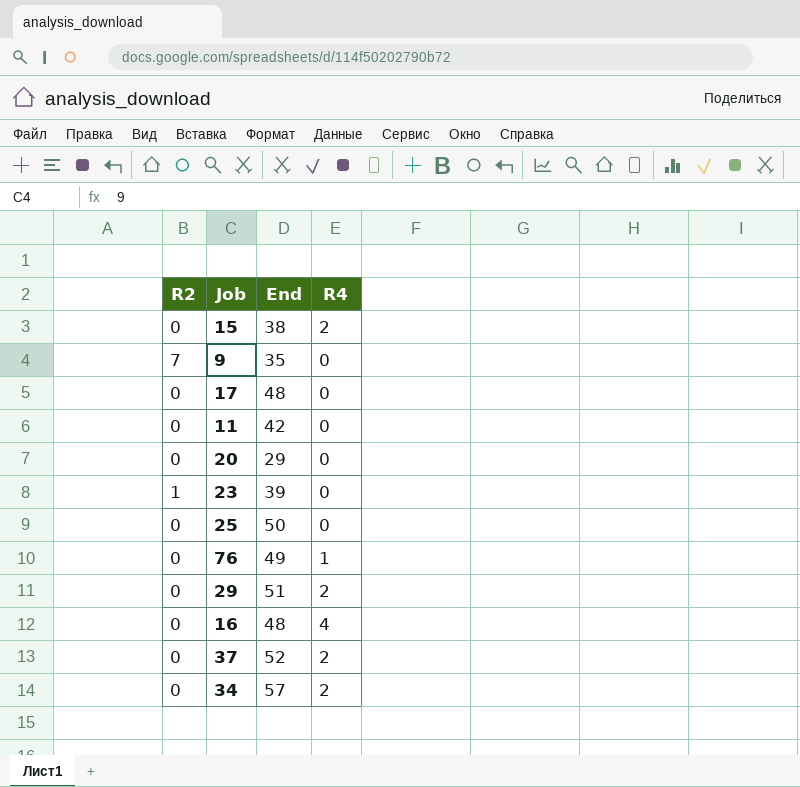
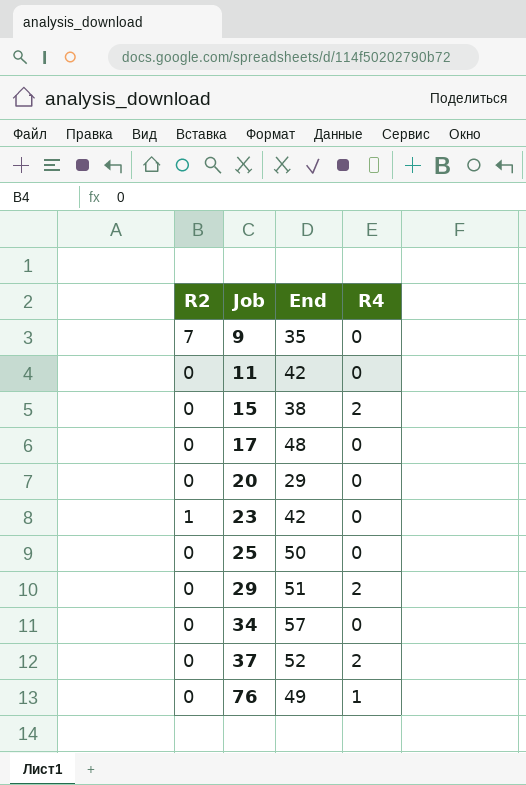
row order: none -> Job ascending
row 16: 0 | 48 | 4 -> none
23 | End: 39 -> 42
34 | R4: 2 -> 0

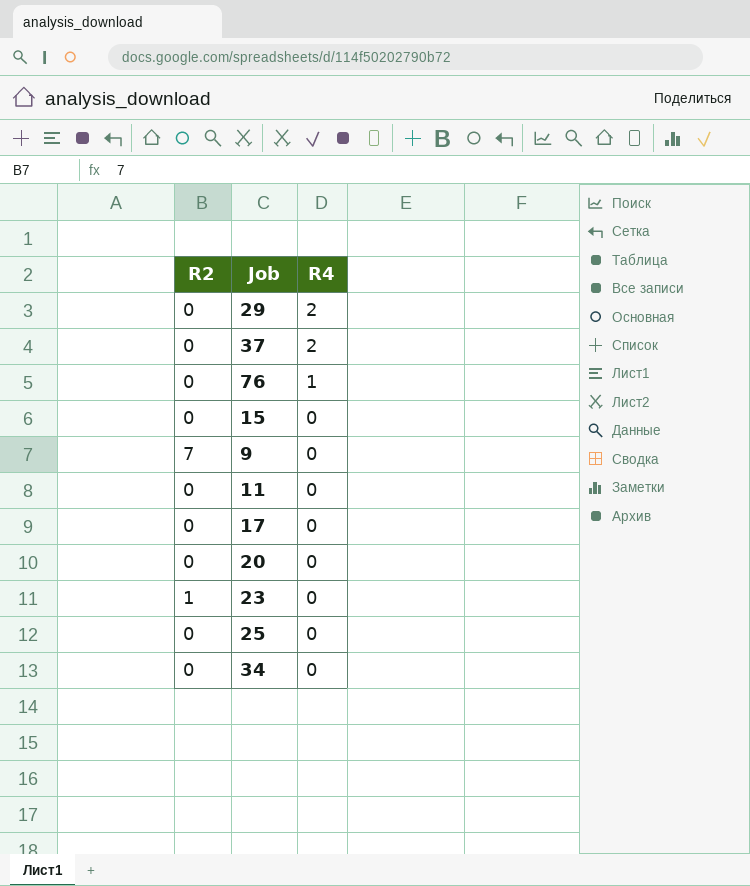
row order: Job ascending -> R4 descending
column End | position: 3 -> none
15 | R4: 2 -> 0

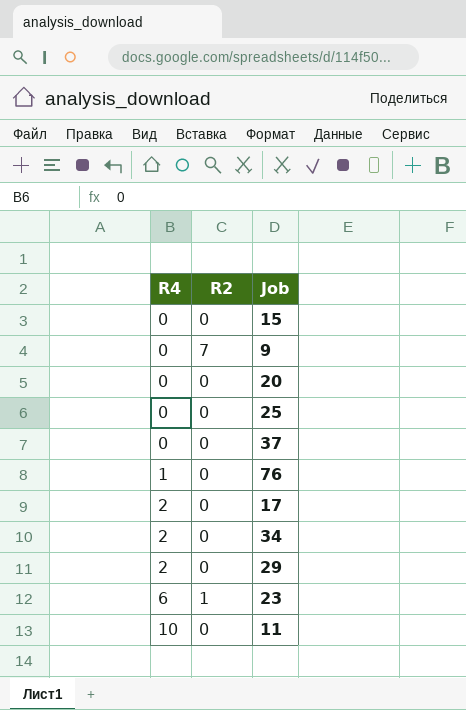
row order: R4 descending -> R4 ascending
column R4 | position: 3 -> 1
37 | R4: 2 -> 0
17 | R4: 0 -> 2
34 | R4: 0 -> 2
23 | R4: 0 -> 6
11 | R4: 0 -> 10

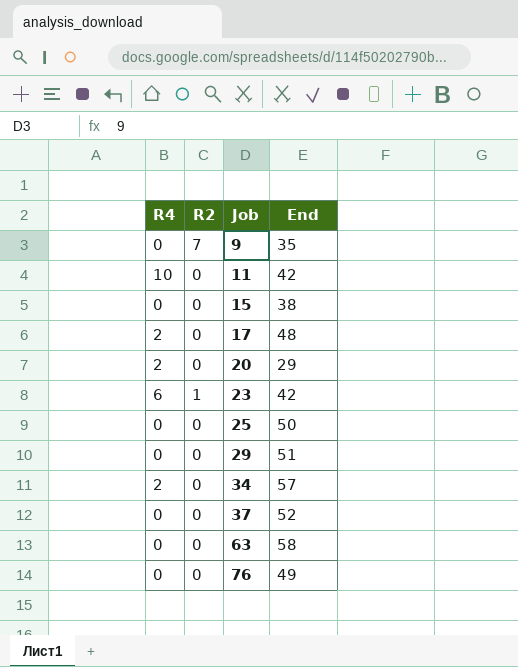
row order: R4 ascending -> Job ascending
column End | position: none -> 4
20 | R4: 0 -> 2
29 | R4: 2 -> 0
row 63: none -> 0 | 0 | 58
76 | R4: 1 -> 0

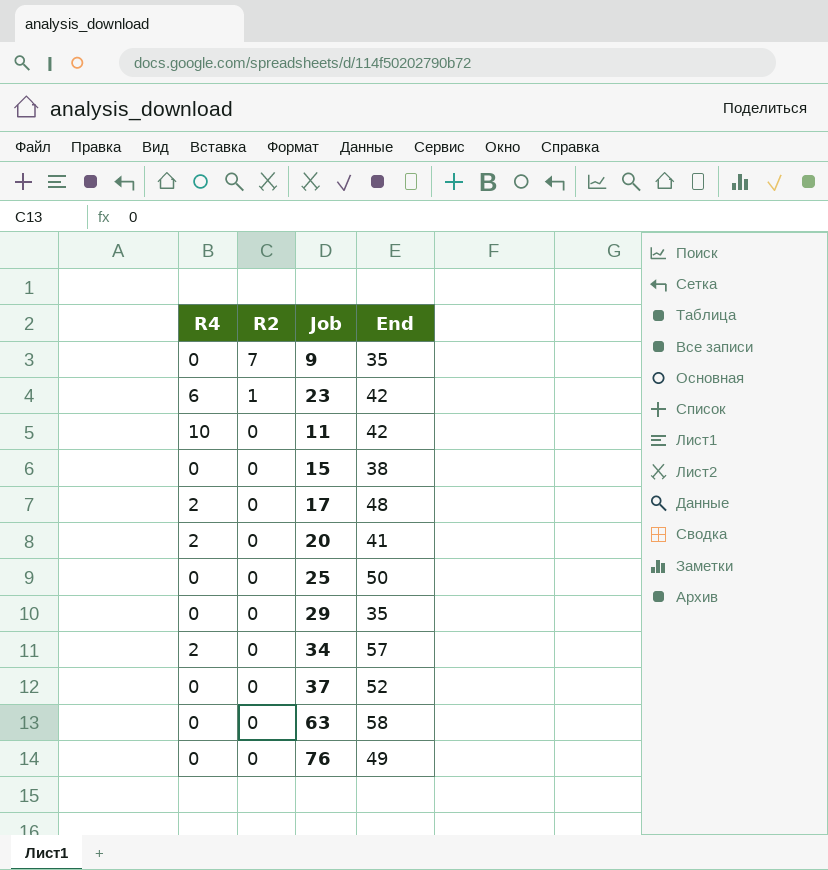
row order: Job ascending -> R2 descending
20 | End: 29 -> 41
29 | End: 51 -> 35

